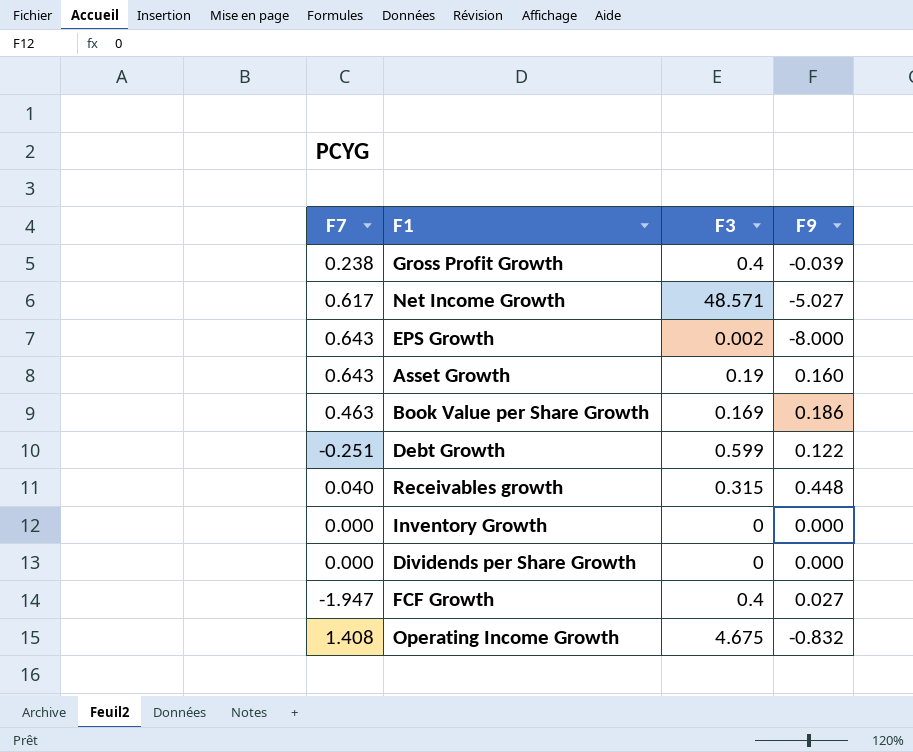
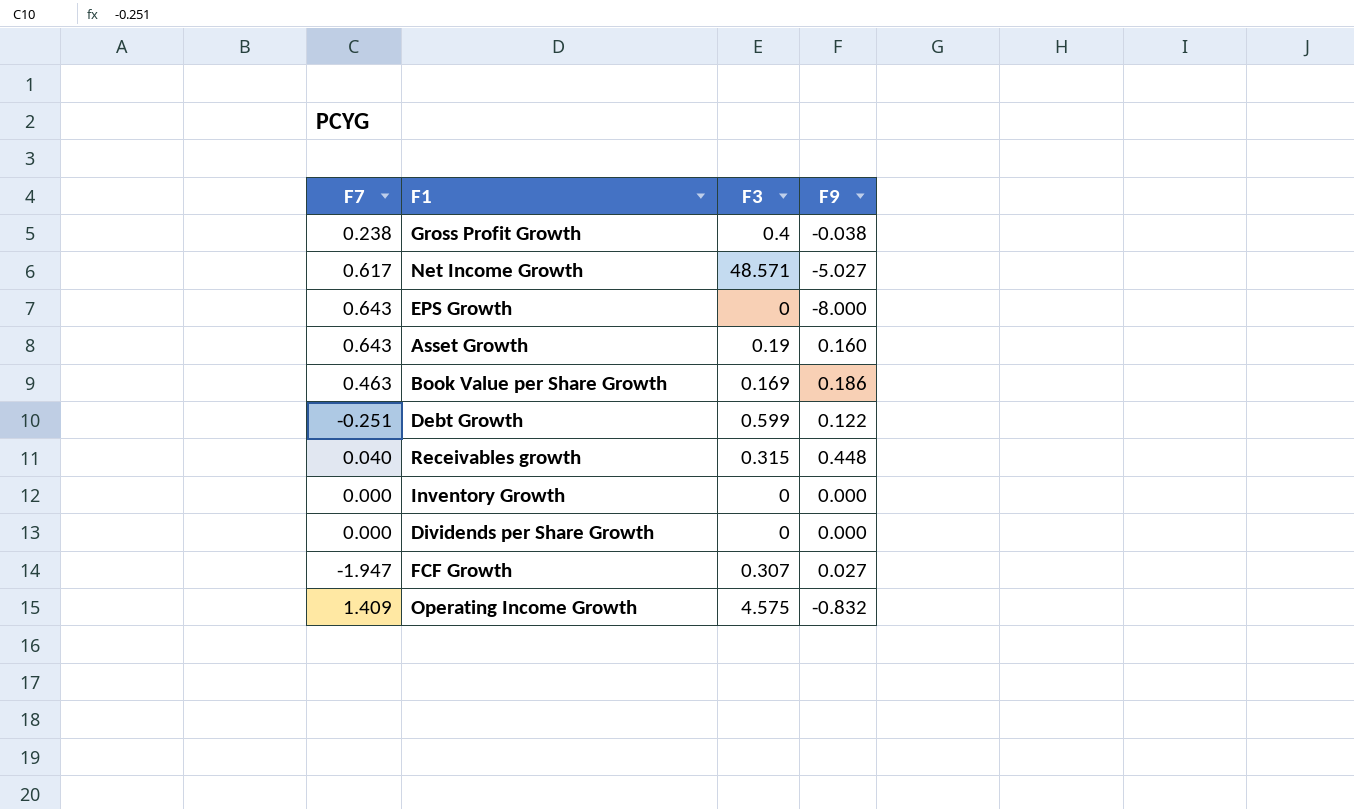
Gross Profit Growth | F9: -0.039 -> -0.038
EPS Growth | F3: 0.002 -> 0
FCF Growth | F3: 0.4 -> 0.307
Operating Income Growth | F7: 1.408 -> 1.409
Operating Income Growth | F3: 4.675 -> 4.575

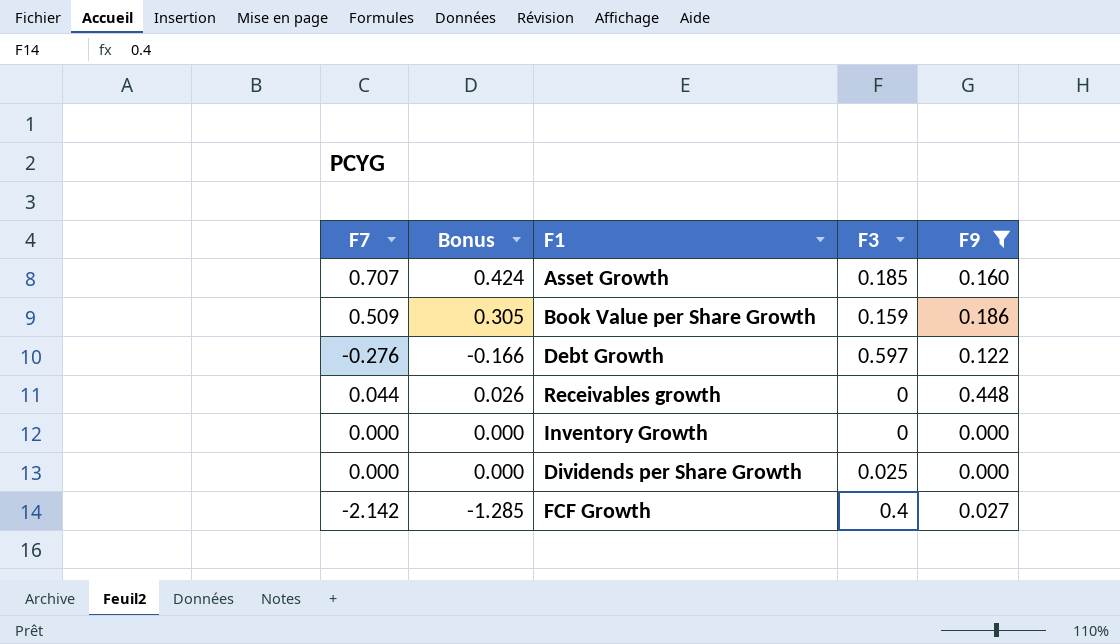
filter: none -> F9 >= 0.000
column Bonus | formula: none -> [F7] * 0.6
Asset Growth | F7: 0.643 -> 0.707
Asset Growth | F3: 0.19 -> 0.185
Book Value per Share Growth | F7: 0.463 -> 0.509
Book Value per Share Growth | F3: 0.169 -> 0.159
Debt Growth | F7: -0.251 -> -0.276
Debt Growth | F3: 0.599 -> 0.597
Receivables growth | F7: 0.040 -> 0.044
Receivables growth | F3: 0.315 -> 0
Dividends per Share Growth | F3: 0 -> 0.025
FCF Growth | F7: -1.947 -> -2.142
FCF Growth | F3: 0.307 -> 0.4

